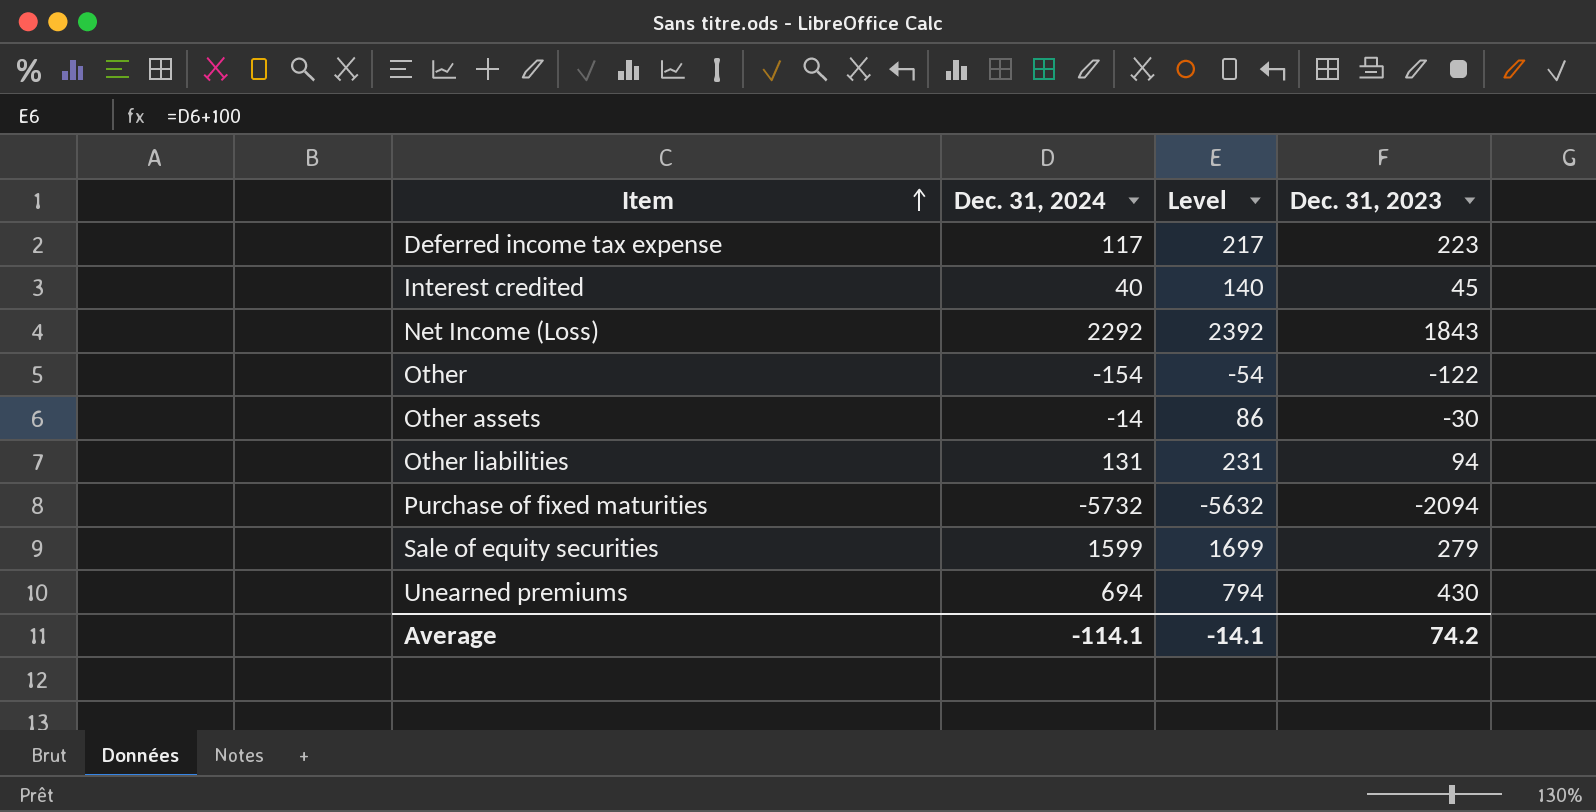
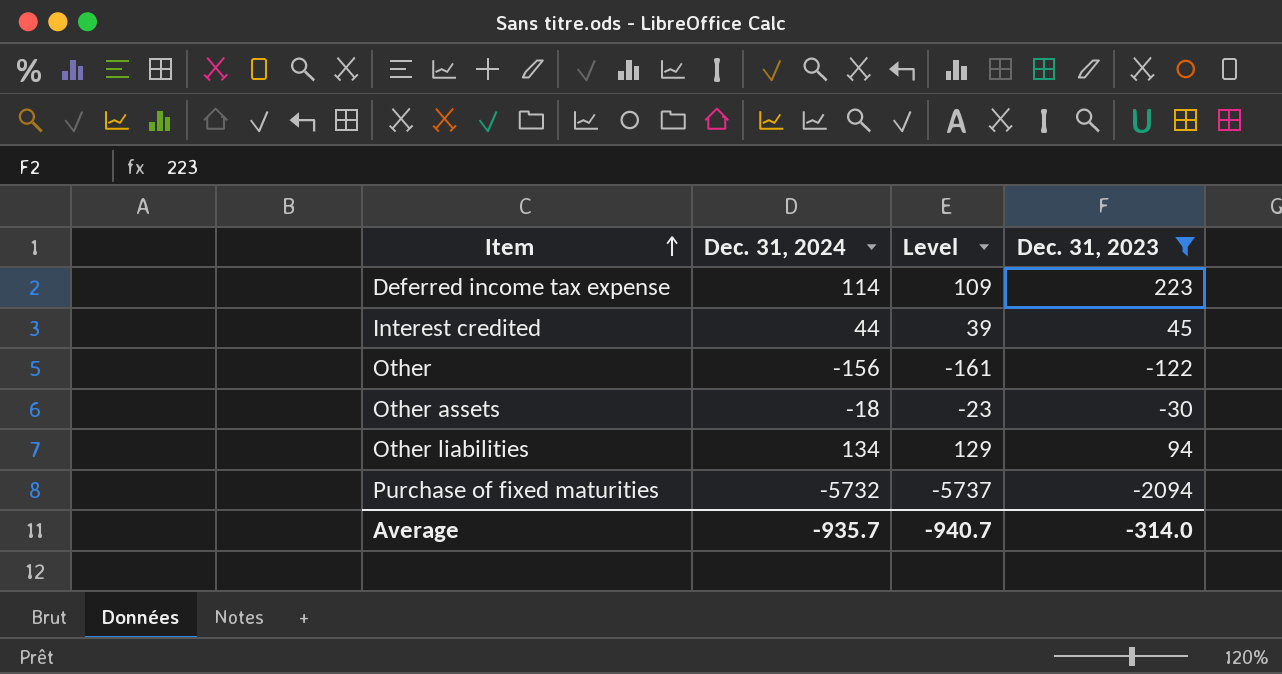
filter: none -> Dec. 31, 2023 <= 223
column Level | formula: [Dec. 31, 2024] + 100 -> [Dec. 31, 2024] - 5
Deferred income tax expense | Dec. 31, 2024: 117 -> 114
Interest credited | Dec. 31, 2024: 40 -> 44
Other | Dec. 31, 2024: -154 -> -156
Other assets | Dec. 31, 2024: -14 -> -18
Other liabilities | Dec. 31, 2024: 131 -> 134
Average | Dec. 31, 2024: -114.1 -> -935.7
Average | Level: -14.1 -> -940.7
Average | Dec. 31, 2023: 74.2 -> -314.0

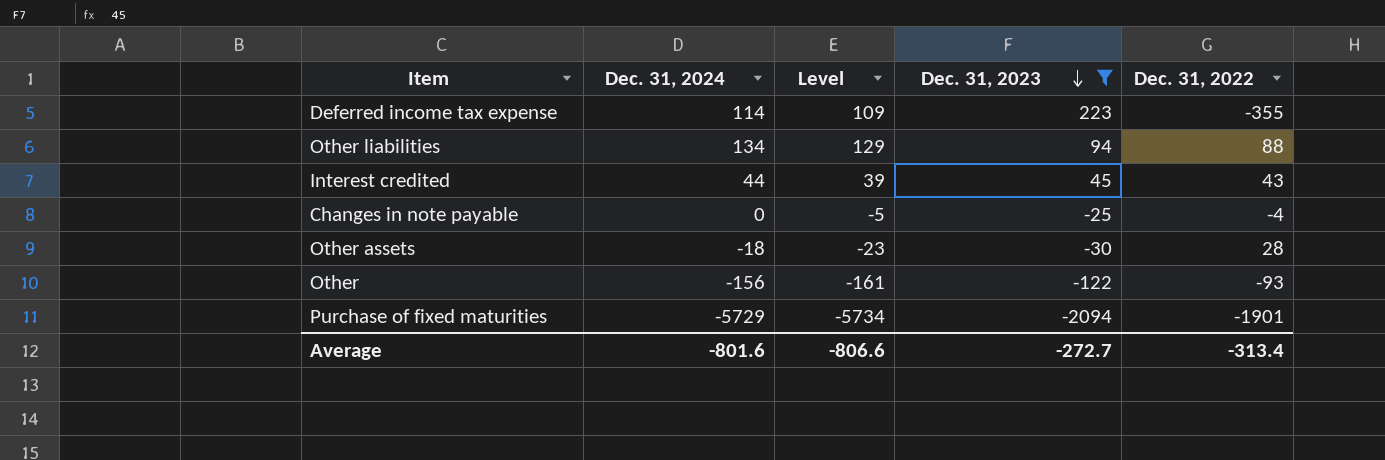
row order: Item ascending -> Dec. 31, 2023 descending
column Dec. 31, 2022 | position: none -> 5
row Changes in note payable: none -> 0 | -5 | -25 | -4
Purchase of fixed maturities | Dec. 31, 2024: -5732 -> -5729
Purchase of fixed maturities | Level: -5737 -> -5734
Average | Dec. 31, 2024: -935.7 -> -801.6
Average | Level: -940.7 -> -806.6
Average | Dec. 31, 2023: -314.0 -> -272.7

